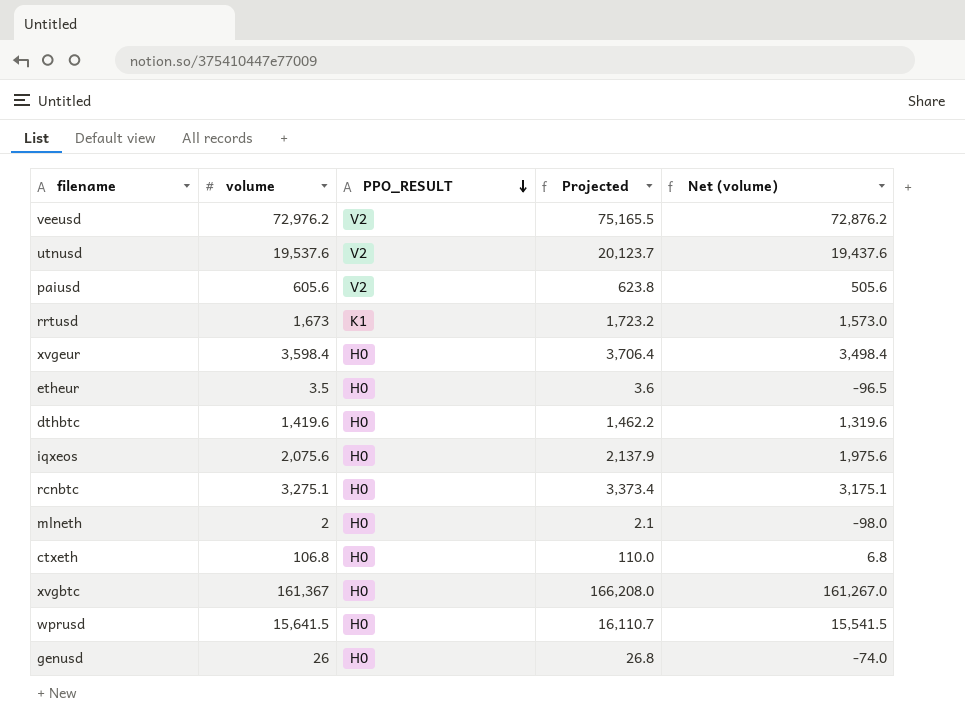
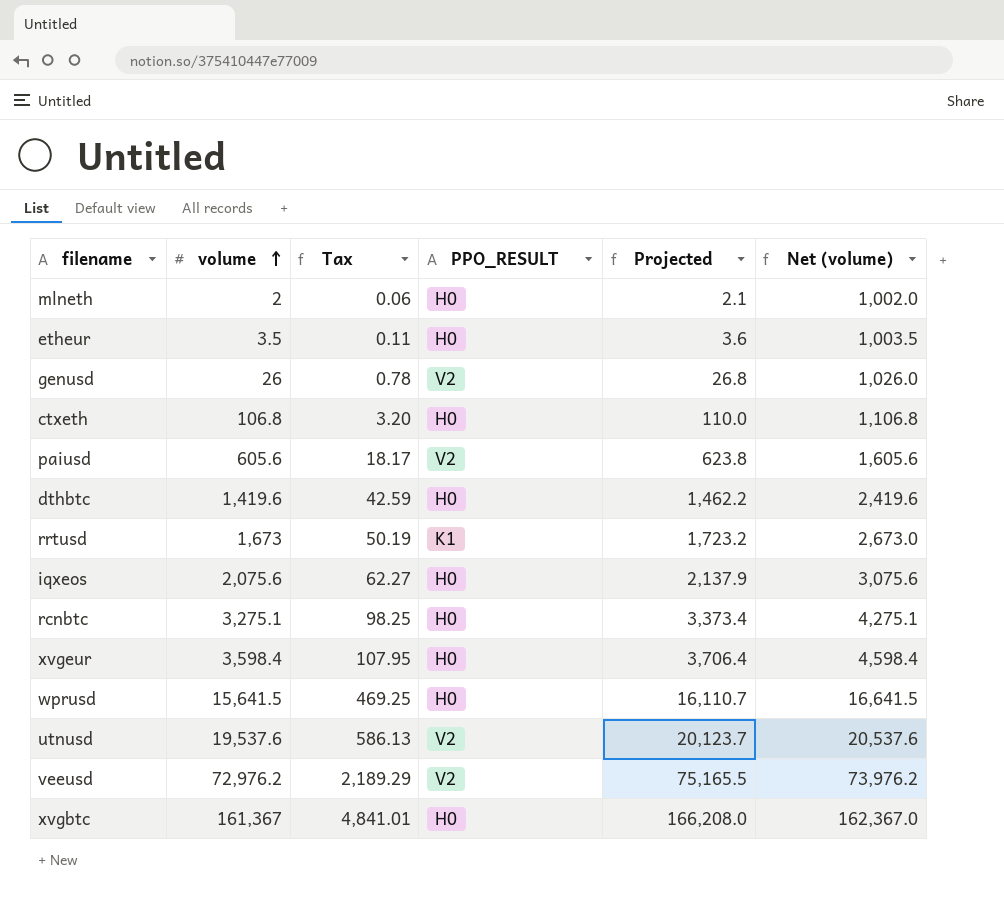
row order: PPO_RESULT descending -> volume ascending
column Tax | formula: none -> [volume] * 0.03
column Net (volume) | formula: [volume] - 100 -> [volume] + 1000
genusd | PPO_RESULT: H0 -> V2

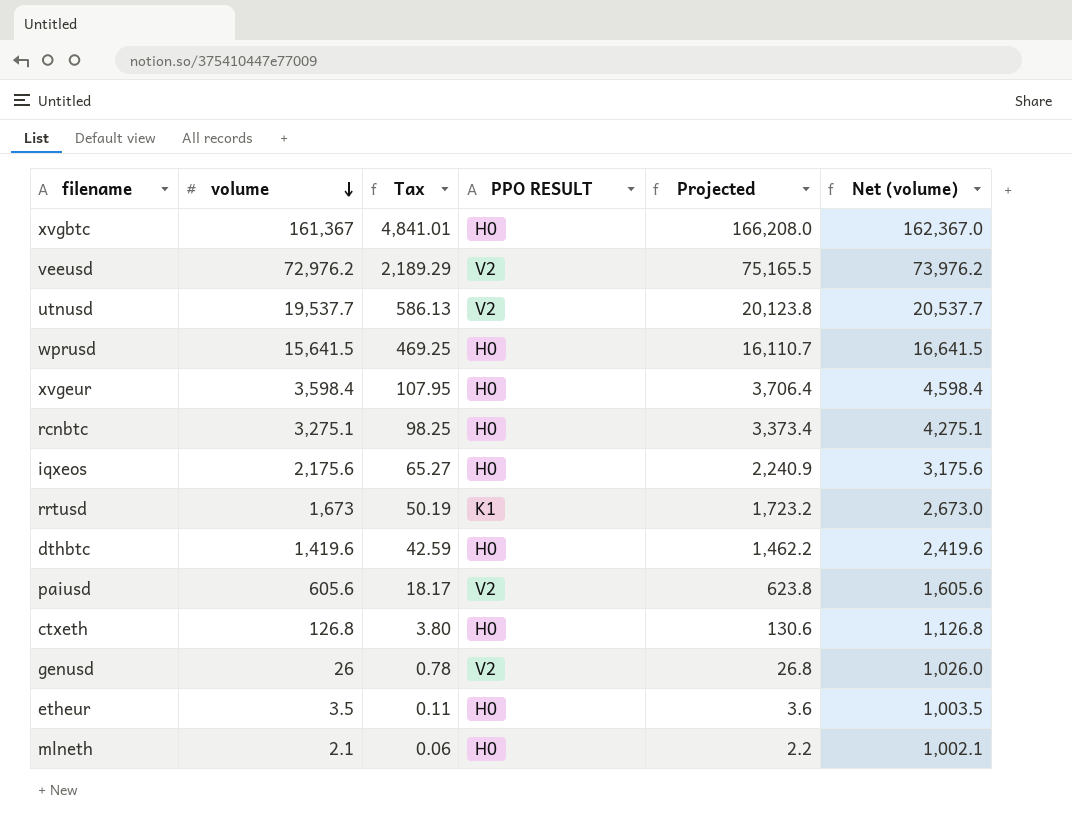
row order: volume ascending -> volume descending
column name: PPO_RESULT -> PPO RESULT
utnusd | volume: 19,537.6 -> 19,537.7
utnusd | Projected: 20,123.7 -> 20,123.8
utnusd | Net (volume): 20,537.6 -> 20,537.7
iqxeos | volume: 2,075.6 -> 2,175.6
iqxeos | Tax: 62.27 -> 65.27
iqxeos | Projected: 2,137.9 -> 2,240.9
iqxeos | Net (volume): 3,075.6 -> 3,175.6
ctxeth | volume: 106.8 -> 126.8
ctxeth | Tax: 3.20 -> 3.80
ctxeth | Projected: 110.0 -> 130.6
ctxeth | Net (volume): 1,106.8 -> 1,126.8
mlneth | volume: 2 -> 2.1
mlneth | Projected: 2.1 -> 2.2
mlneth | Net (volume): 1,002.0 -> 1,002.1

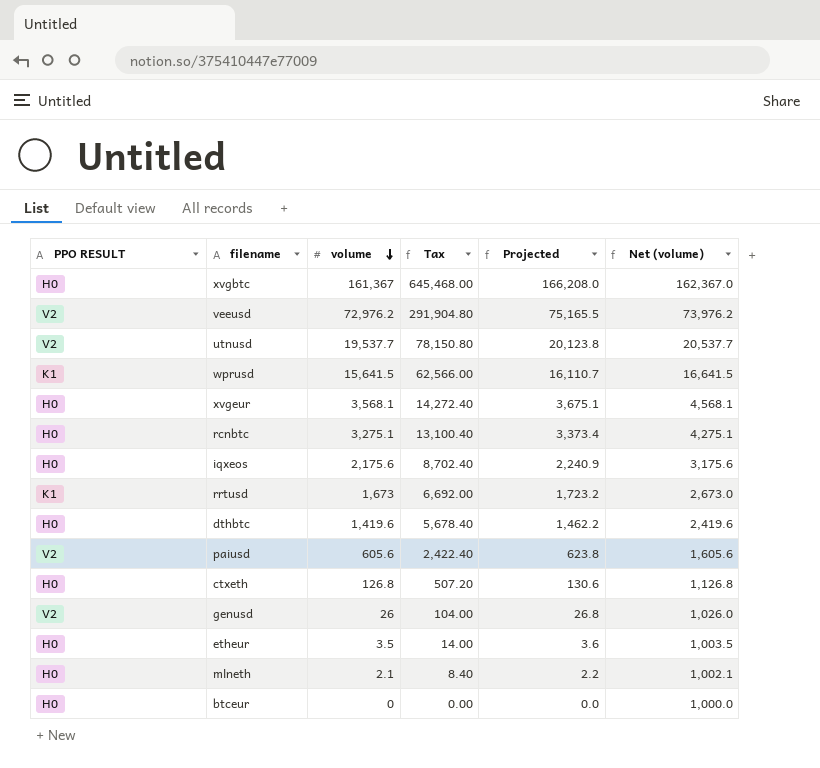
column PPO RESULT | position: 4 -> 1
column Tax | formula: [volume] * 0.03 -> [volume] * 4
wprusd | PPO RESULT: H0 -> K1
xvgeur | volume: 3,598.4 -> 3,568.1
xvgeur | Projected: 3,706.4 -> 3,675.1
xvgeur | Net (volume): 4,598.4 -> 4,568.1
row btceur: none -> H0 | 0 | 0.00 | 0.0 | 1,000.0

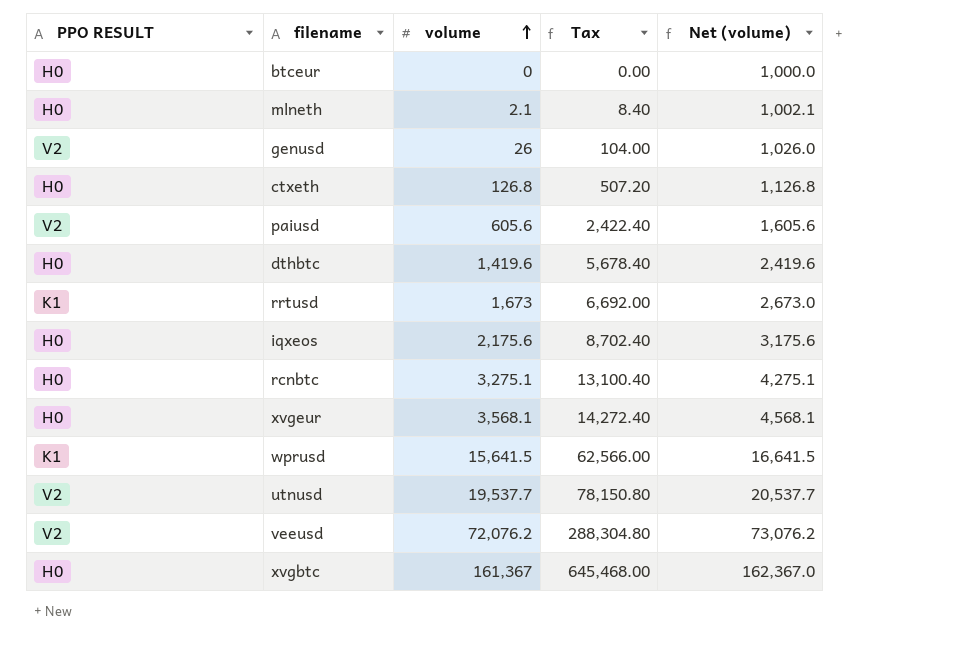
row order: volume descending -> volume ascending
column Projected | formula: [volume] * 1.03 -> none
row etheur: H0 | 3.5 | 14.00 | 3.6 | 1,003.5 -> none
veeusd | volume: 72,976.2 -> 72,076.2
veeusd | Tax: 291,904.80 -> 288,304.80
veeusd | Net (volume): 73,976.2 -> 73,076.2

